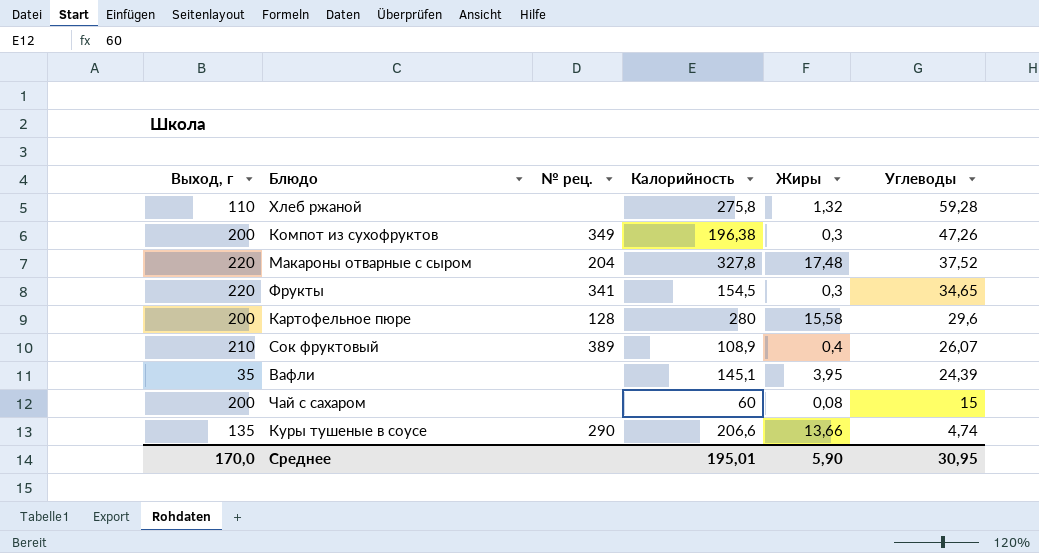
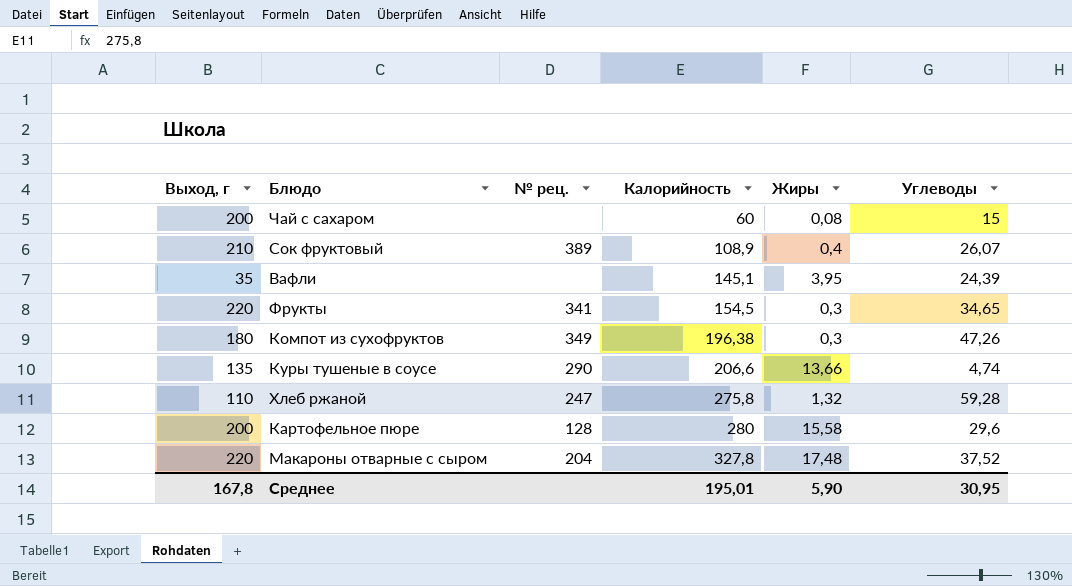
row order: Углеводы descending -> Калорийность ascending
Компот из сухофруктов | Выход, г: 200 -> 180
Хлеб ржаной | № рец.: none -> 247
Среднее | Выход, г: 170,0 -> 167,8

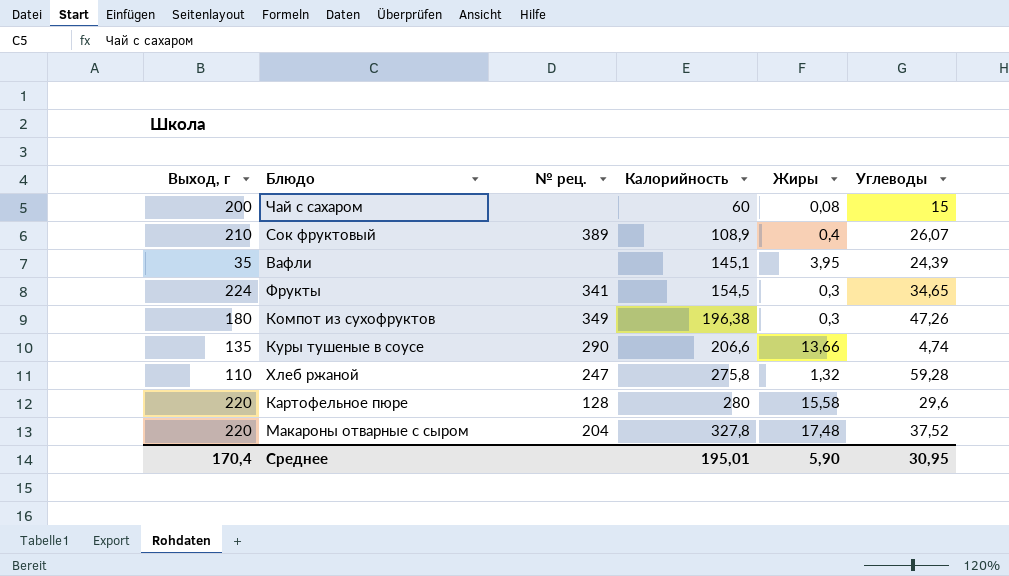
Фрукты | Выход, г: 220 -> 224
Картофельное пюре | Выход, г: 200 -> 220
Среднее | Выход, г: 167,8 -> 170,4

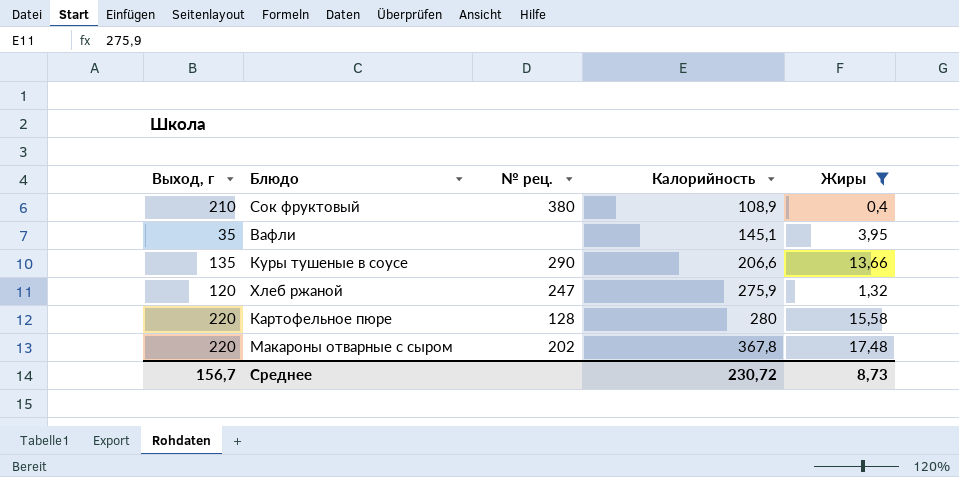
filter: none -> Жиры >= 0,4
column Углеводы | position: 6 -> none
Сок фруктовый | № рец.: 389 -> 380
Хлеб ржаной | Выход, г: 110 -> 120
Хлеб ржаной | Калорийность: 275,8 -> 275,9
Макароны отварные с сыром | № рец.: 204 -> 202
Макароны отварные с сыром | Калорийность: 327,8 -> 367,8
Среднее | Выход, г: 170,4 -> 156,7
Среднее | Калорийность: 195,01 -> 230,72
Среднее | Жиры: 5,90 -> 8,73

